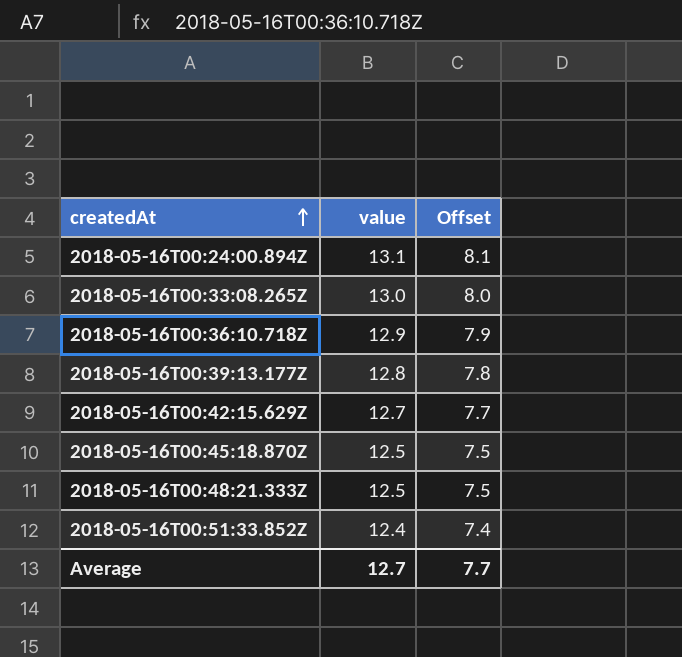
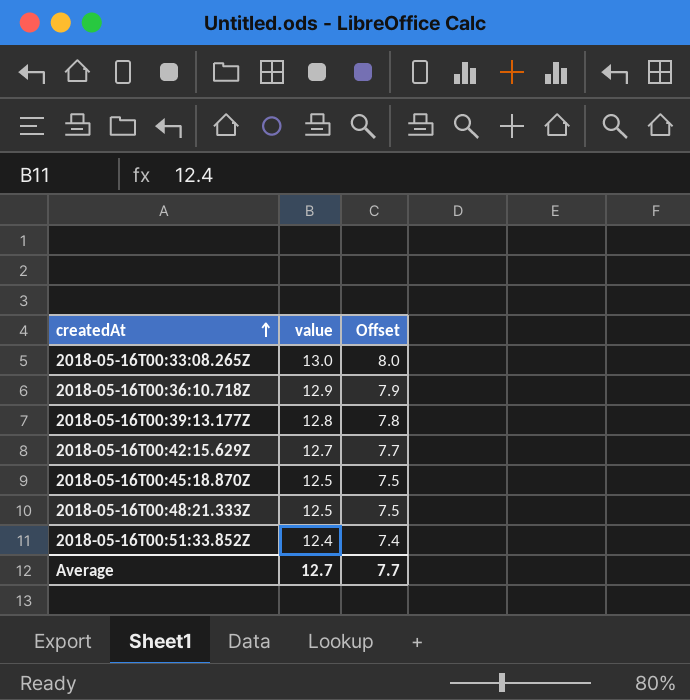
row 2018-05-16T00:24:00.894Z: 13.1 | 8.1 -> none

